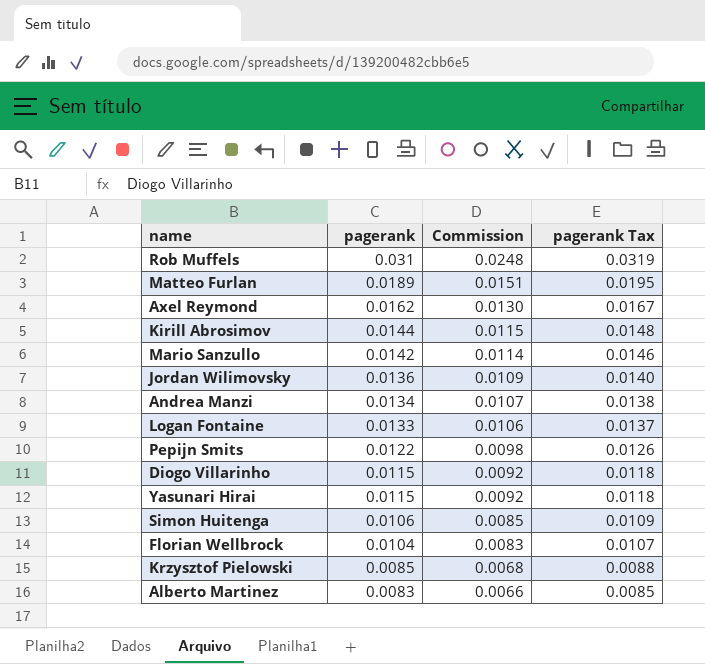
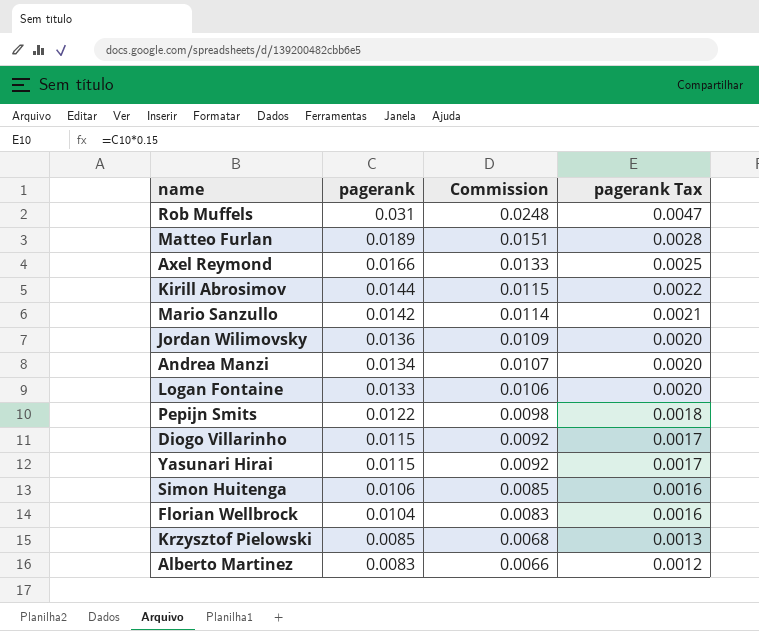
column pagerank Tax | formula: [pagerank] * 1.03 -> [pagerank] * 0.15
Axel Reymond | pagerank: 0.0162 -> 0.0166
Axel Reymond | Commission: 0.0130 -> 0.0133

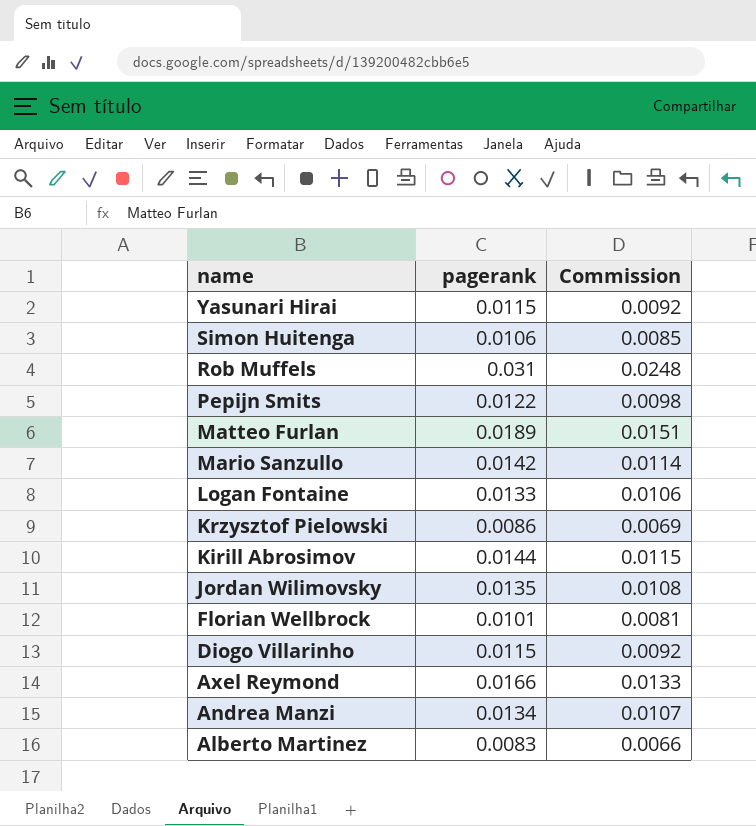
row order: pagerank descending -> name descending
column pagerank Tax | formula: [pagerank] * 0.15 -> none
Krzysztof Pielowski | pagerank: 0.0085 -> 0.0086
Krzysztof Pielowski | Commission: 0.0068 -> 0.0069
Jordan Wilimovsky | pagerank: 0.0136 -> 0.0135
Jordan Wilimovsky | Commission: 0.0109 -> 0.0108
Florian Wellbrock | pagerank: 0.0104 -> 0.0101
Florian Wellbrock | Commission: 0.0083 -> 0.0081

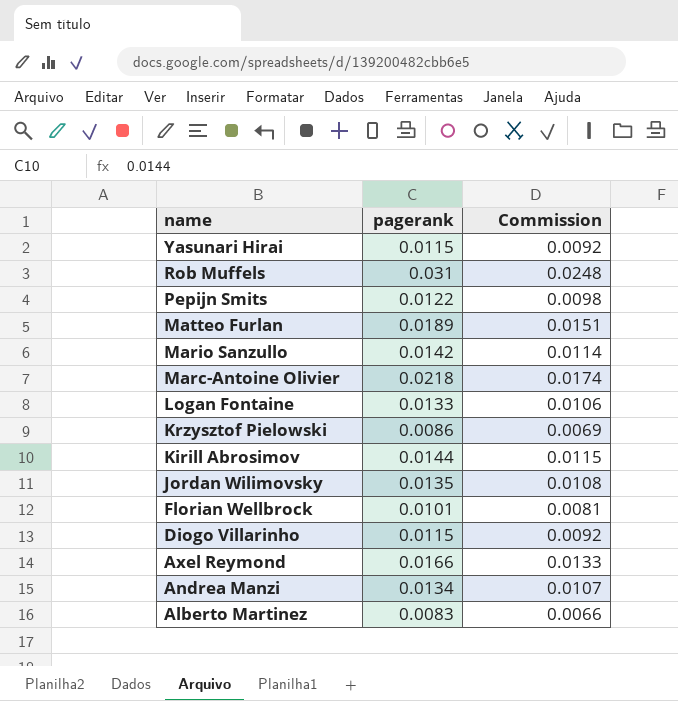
row Simon Huitenga: 0.0106 | 0.0085 -> none
row Marc-Antoine Olivier: none -> 0.0218 | 0.0174

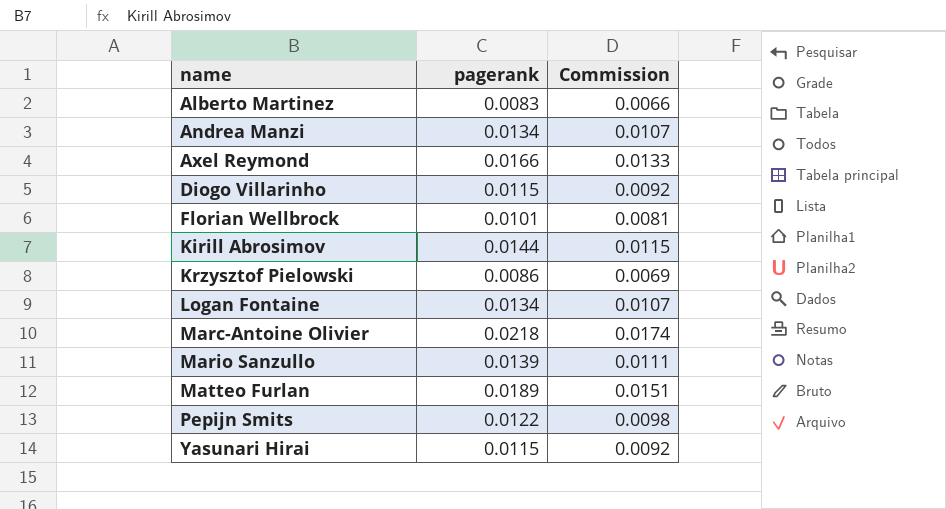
row order: name descending -> name ascending
row Rob Muffels: 0.031 | 0.0248 -> none
row Jordan Wilimovsky: 0.0135 | 0.0108 -> none
Logan Fontaine | pagerank: 0.0133 -> 0.0134
Logan Fontaine | Commission: 0.0106 -> 0.0107
Mario Sanzullo | pagerank: 0.0142 -> 0.0139
Mario Sanzullo | Commission: 0.0114 -> 0.0111

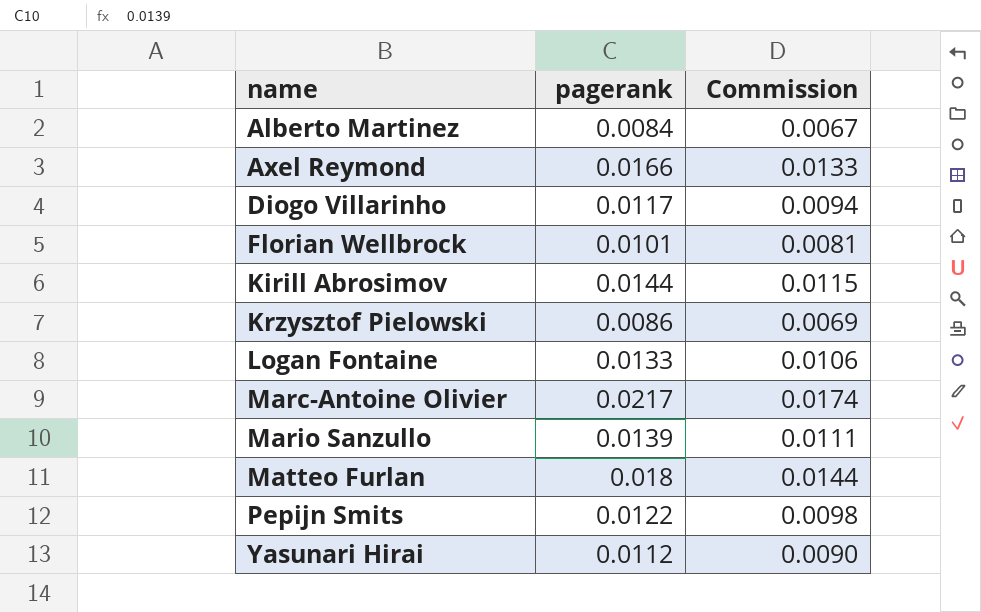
row Andrea Manzi: 0.0134 | 0.0107 -> none
Alberto Martinez | pagerank: 0.0083 -> 0.0084
Alberto Martinez | Commission: 0.0066 -> 0.0067
Diogo Villarinho | pagerank: 0.0115 -> 0.0117
Diogo Villarinho | Commission: 0.0092 -> 0.0094
Logan Fontaine | pagerank: 0.0134 -> 0.0133
Logan Fontaine | Commission: 0.0107 -> 0.0106
Marc-Antoine Olivier | pagerank: 0.0218 -> 0.0217
Matteo Furlan | pagerank: 0.0189 -> 0.018
Matteo Furlan | Commission: 0.0151 -> 0.0144
Yasunari Hirai | pagerank: 0.0115 -> 0.0112
Yasunari Hirai | Commission: 0.0092 -> 0.0090

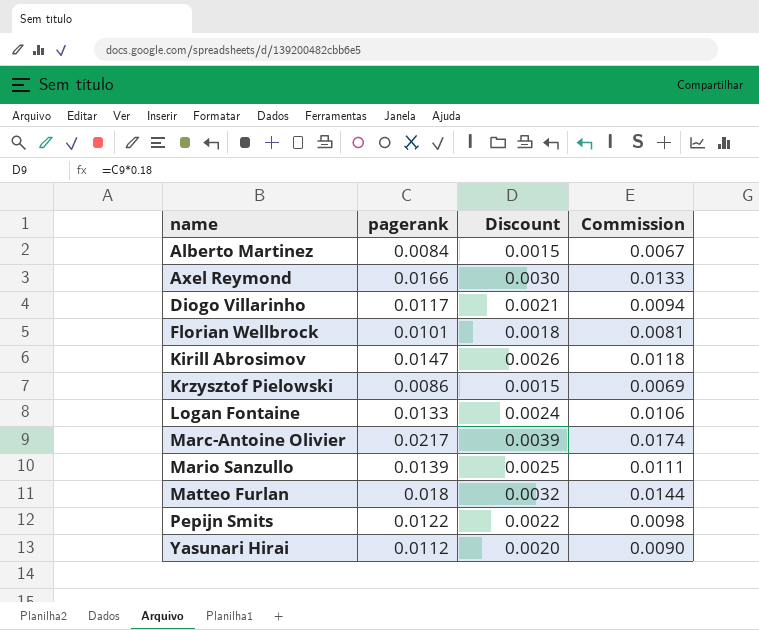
column Discount | formula: none -> [pagerank] * 0.18
Kirill Abrosimov | pagerank: 0.0144 -> 0.0147
Kirill Abrosimov | Commission: 0.0115 -> 0.0118

